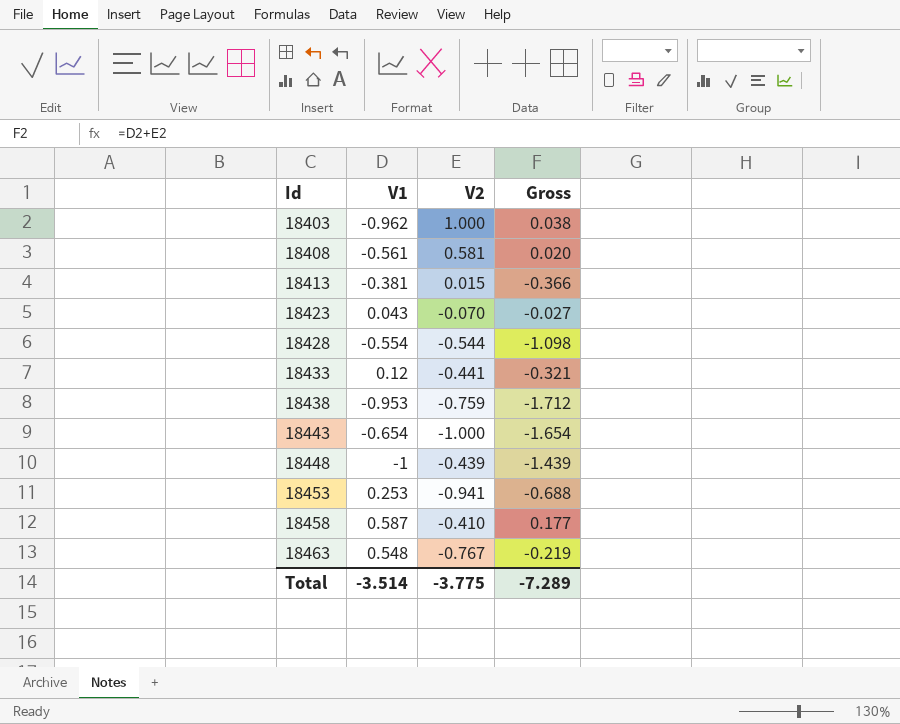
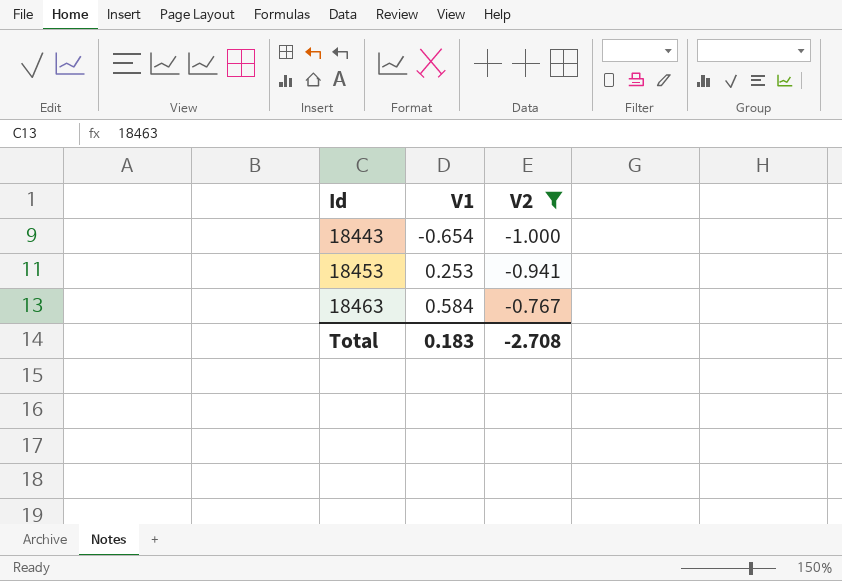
filter: none -> V2 <= -0.767
column Gross | formula: [V1] + [V2] -> none
18463 | V1: 0.548 -> 0.584
Total | V1: -3.514 -> 0.183
Total | V2: -3.775 -> -2.708

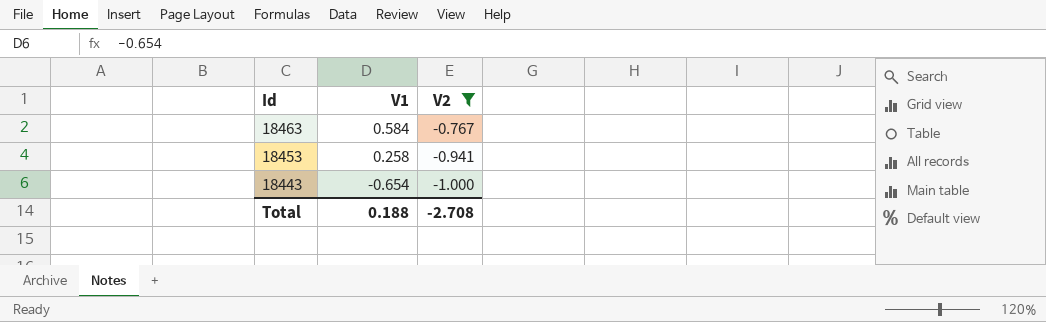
row order: Id ascending -> Id descending
18453 | V1: 0.253 -> 0.258
Total | V1: 0.183 -> 0.188

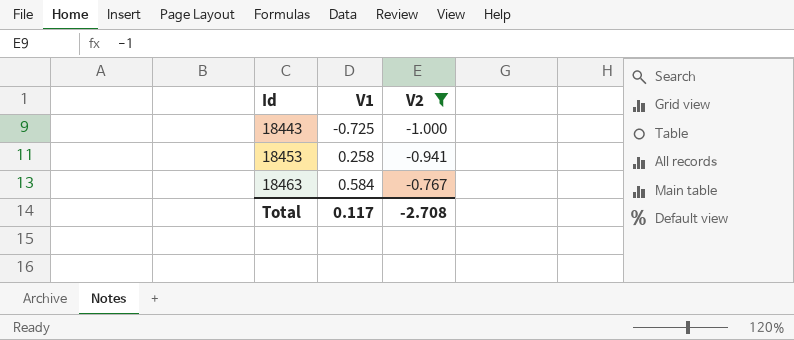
row order: Id descending -> Id ascending
18443 | V1: -0.654 -> -0.725
Total | V1: 0.188 -> 0.117

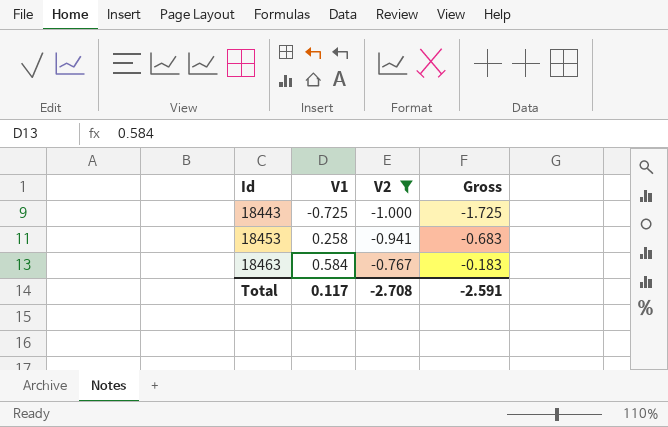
column Gross | formula: none -> [V1] + [V2]

